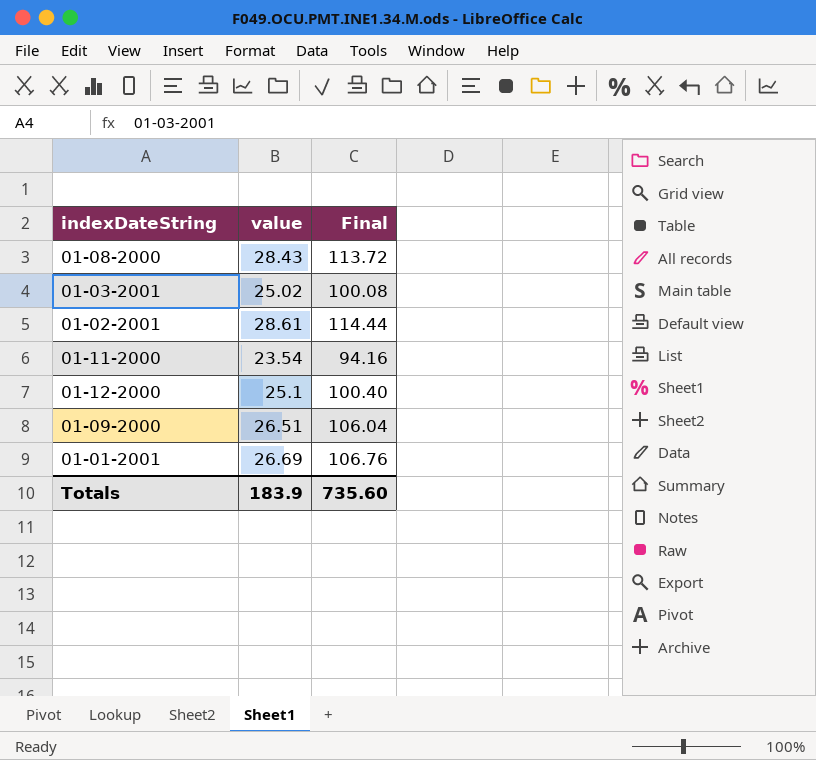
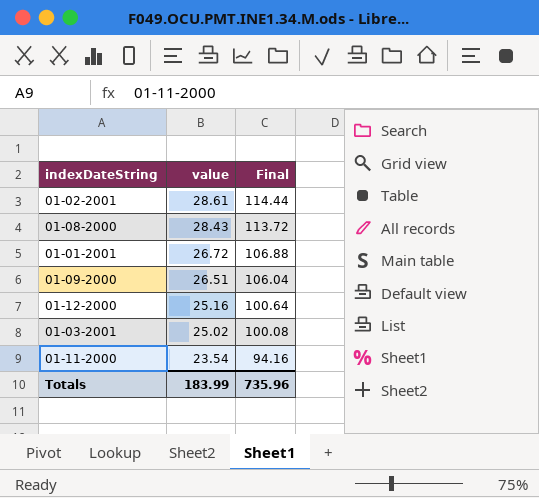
row order: none -> value descending
01-01-2001 | value: 26.69 -> 26.72
01-01-2001 | Final: 106.76 -> 106.88
01-12-2000 | value: 25.1 -> 25.16
01-12-2000 | Final: 100.40 -> 100.64
Totals | value: 183.9 -> 183.99
Totals | Final: 735.60 -> 735.96

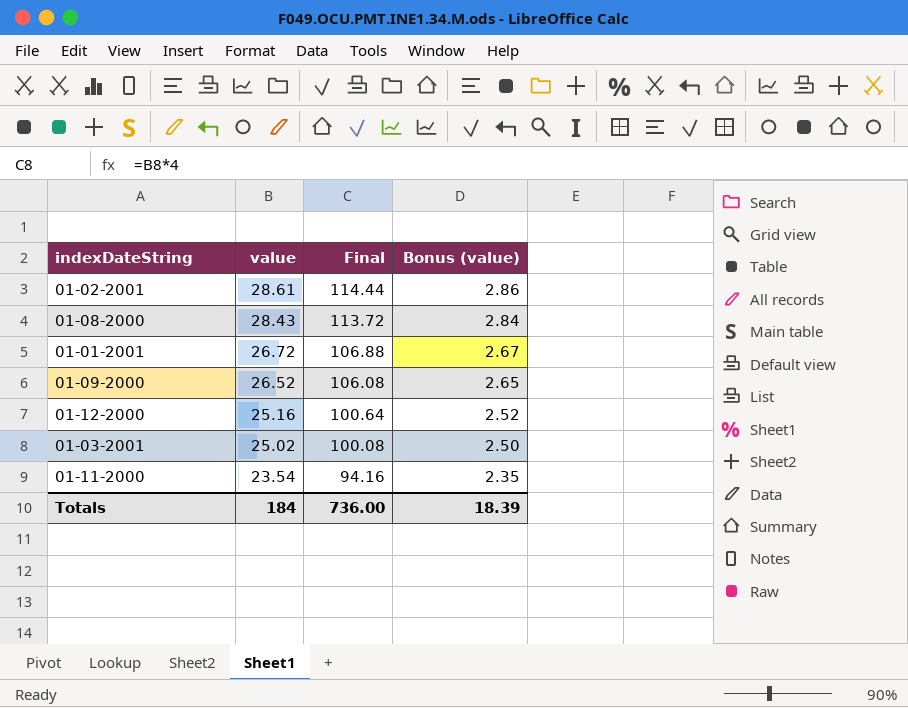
column Bonus (value) | formula: none -> [value] * 0.1
01-09-2000 | value: 26.51 -> 26.52
01-09-2000 | Final: 106.04 -> 106.08
Totals | value: 183.99 -> 184
Totals | Final: 735.96 -> 736.00

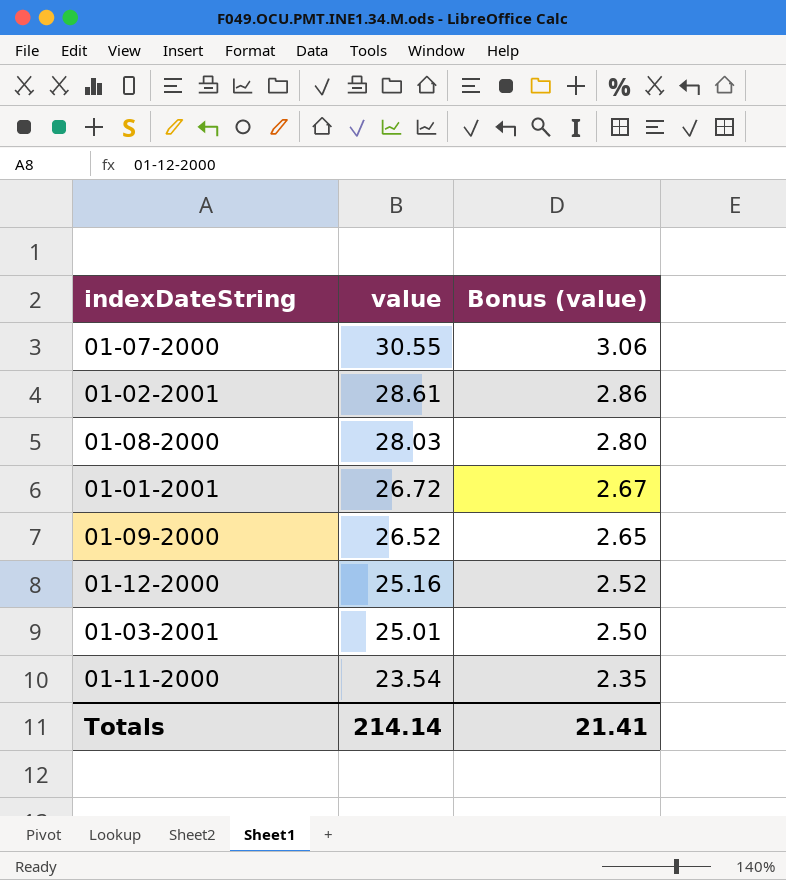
column Final | formula: [value] * 4 -> none
row 01-07-2000: none -> 30.55 | 3.06
01-08-2000 | value: 28.43 -> 28.03
01-08-2000 | Bonus (value): 2.84 -> 2.80
01-03-2001 | value: 25.02 -> 25.01
Totals | value: 184 -> 214.14
Totals | Bonus (value): 18.39 -> 21.41

